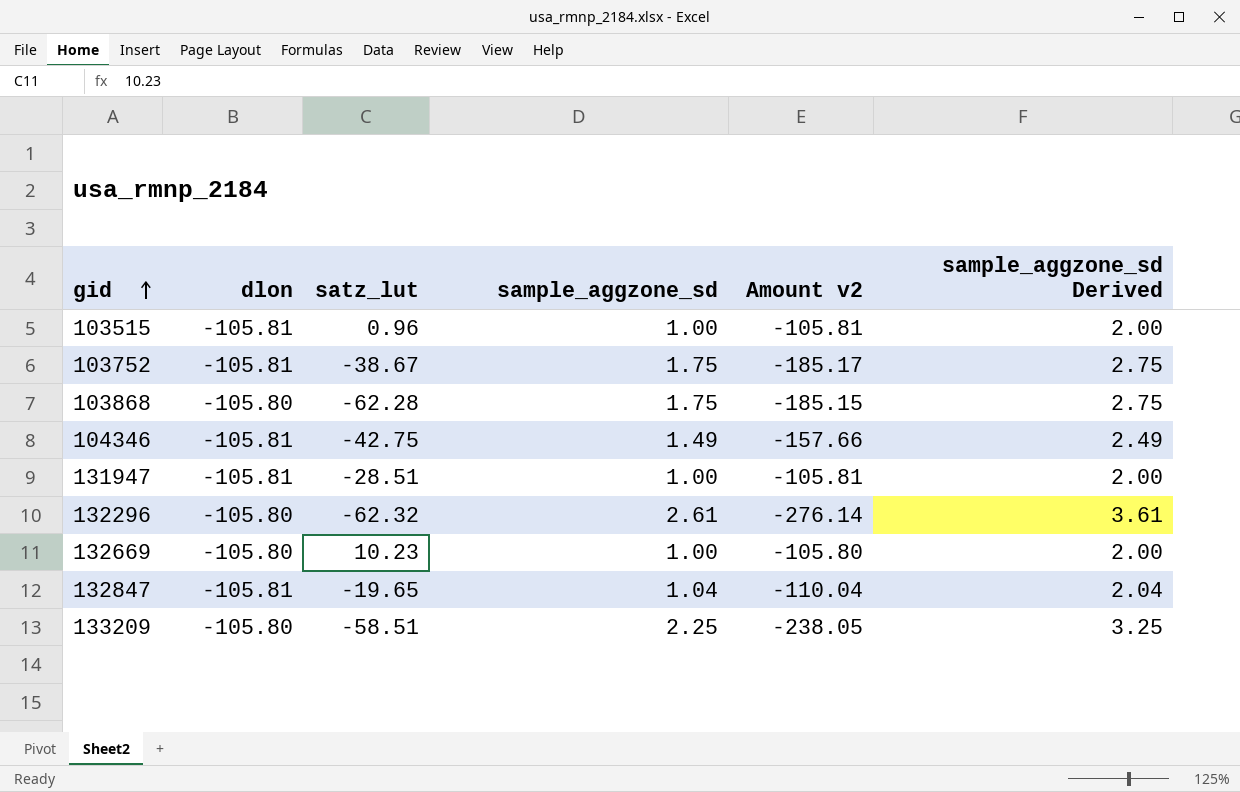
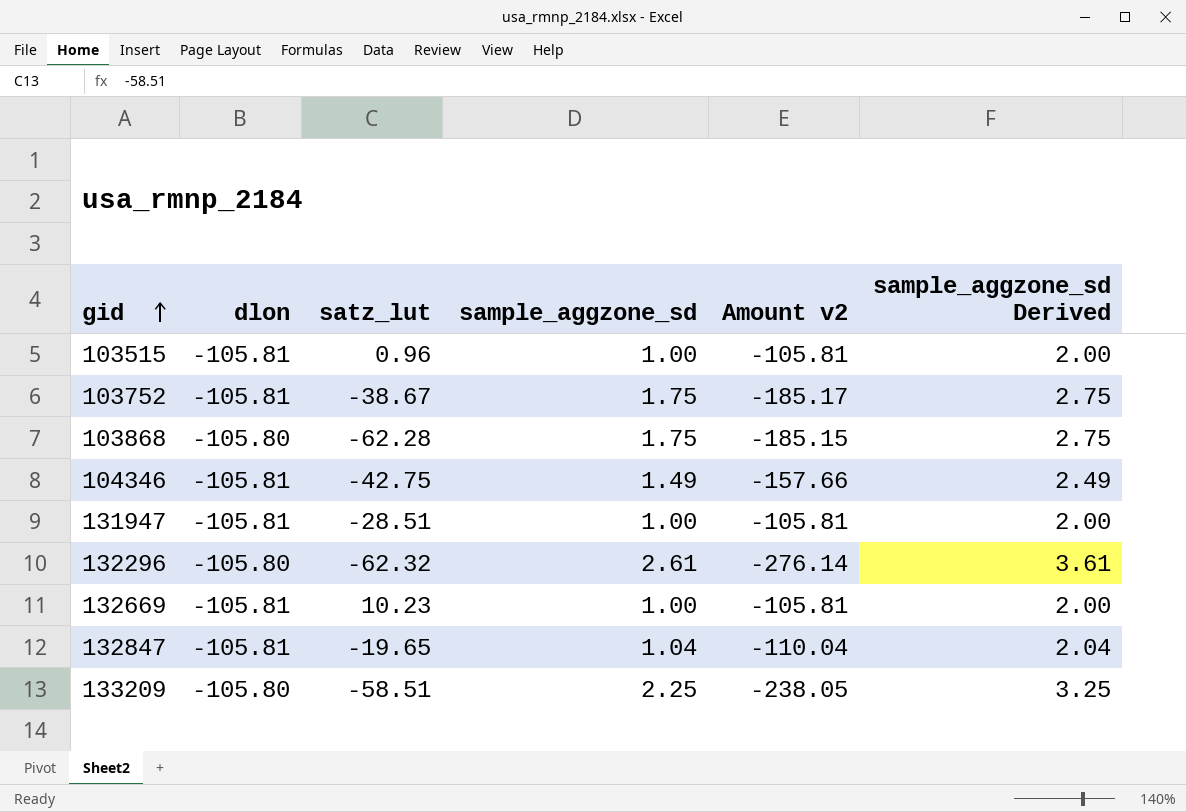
132669 | dlon: -105.80 -> -105.81
132669 | Amount v2: -105.80 -> -105.81

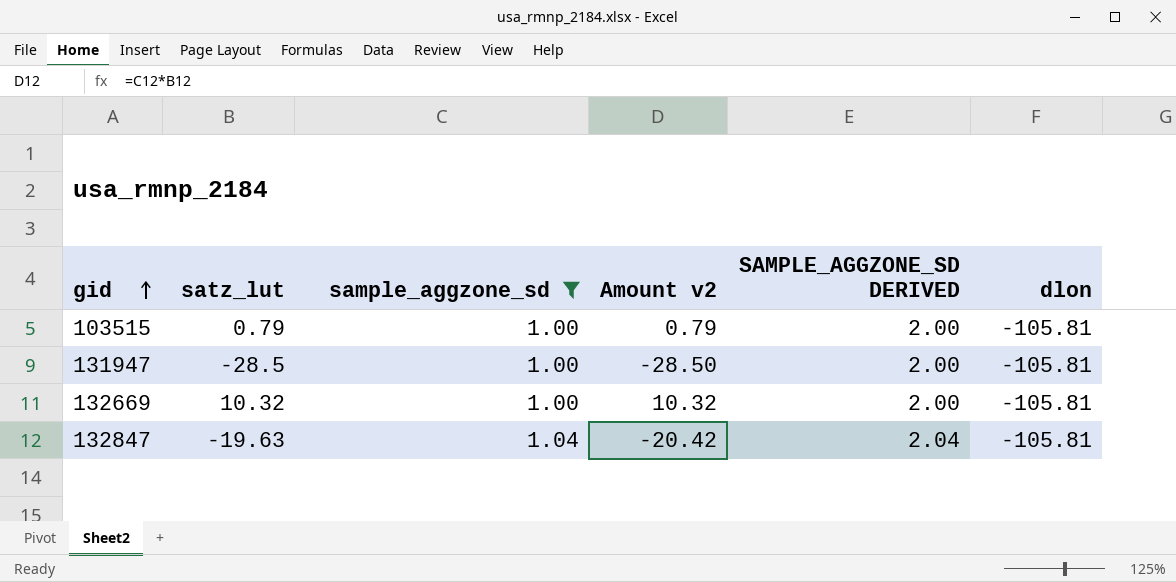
filter: none -> sample_aggzone_sd <= 1.04
column Amount v2 | formula: [dlon] * [sample_aggzone_sd] -> [satz_lut] * [sample_aggzone_sd]
column name: sample_aggzone_sd Derived -> SAMPLE_AGGZONE_SD DERIVED
column dlon | position: 2 -> 6
103515 | satz_lut: 0.96 -> 0.79
131947 | satz_lut: -28.51 -> -28.5
132669 | satz_lut: 10.23 -> 10.32
132847 | satz_lut: -19.65 -> -19.63

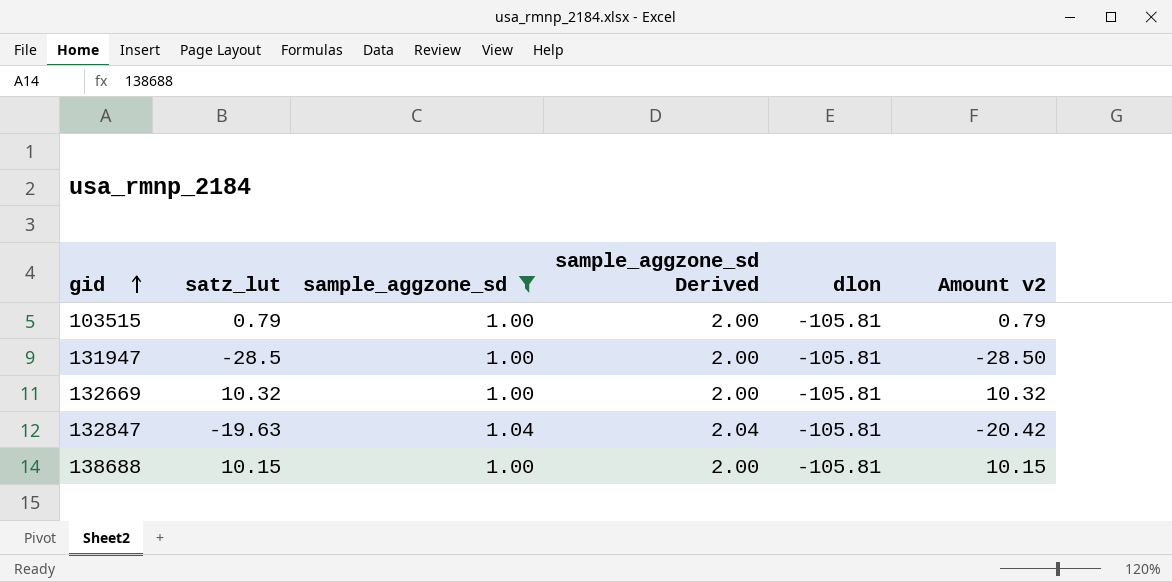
column name: SAMPLE_AGGZONE_SD DERIVED -> sample_aggzone_sd Derived
column Amount v2 | position: 4 -> 6
row 138688: none -> 10.15 | 1.00 | 2.00 | -105.81 | 10.15

